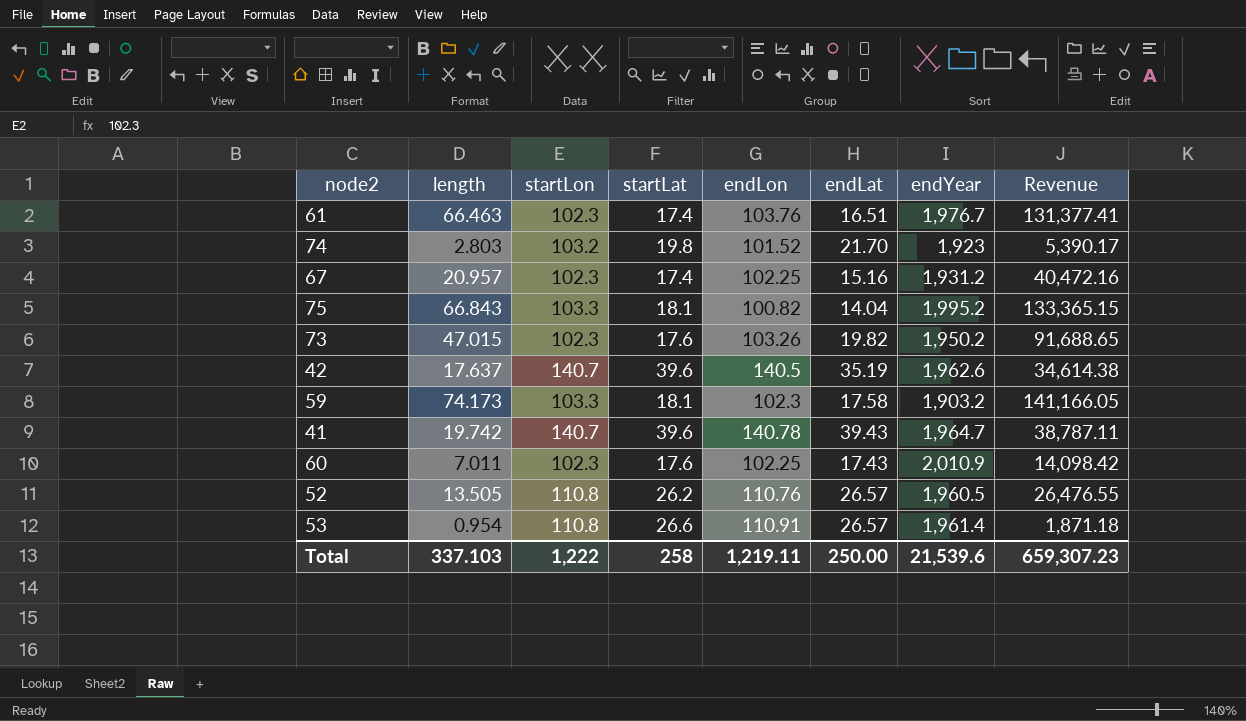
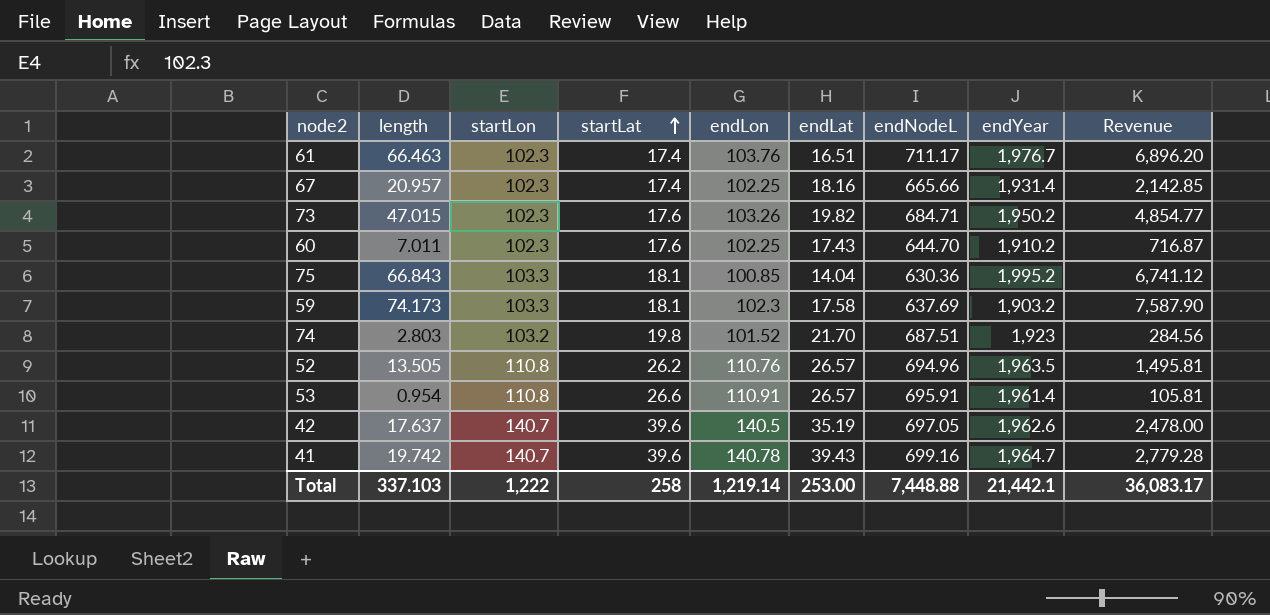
row order: none -> startLat ascending
column endNodeL | position: none -> 7
column Revenue | formula: [length] * [endYear] -> [length] * [endLon]
67 | endLat: 15.16 -> 18.16
67 | endYear: 1,931.2 -> 1,931.4
60 | endYear: 2,010.9 -> 1,910.2
75 | endLon: 100.82 -> 100.85
52 | endYear: 1,960.5 -> 1,963.5
Total | endLon: 1,219.11 -> 1,219.14
Total | endLat: 250.00 -> 253.00
Total | endYear: 21,539.6 -> 21,442.1
Total | Revenue: 659,307.23 -> 36,083.17

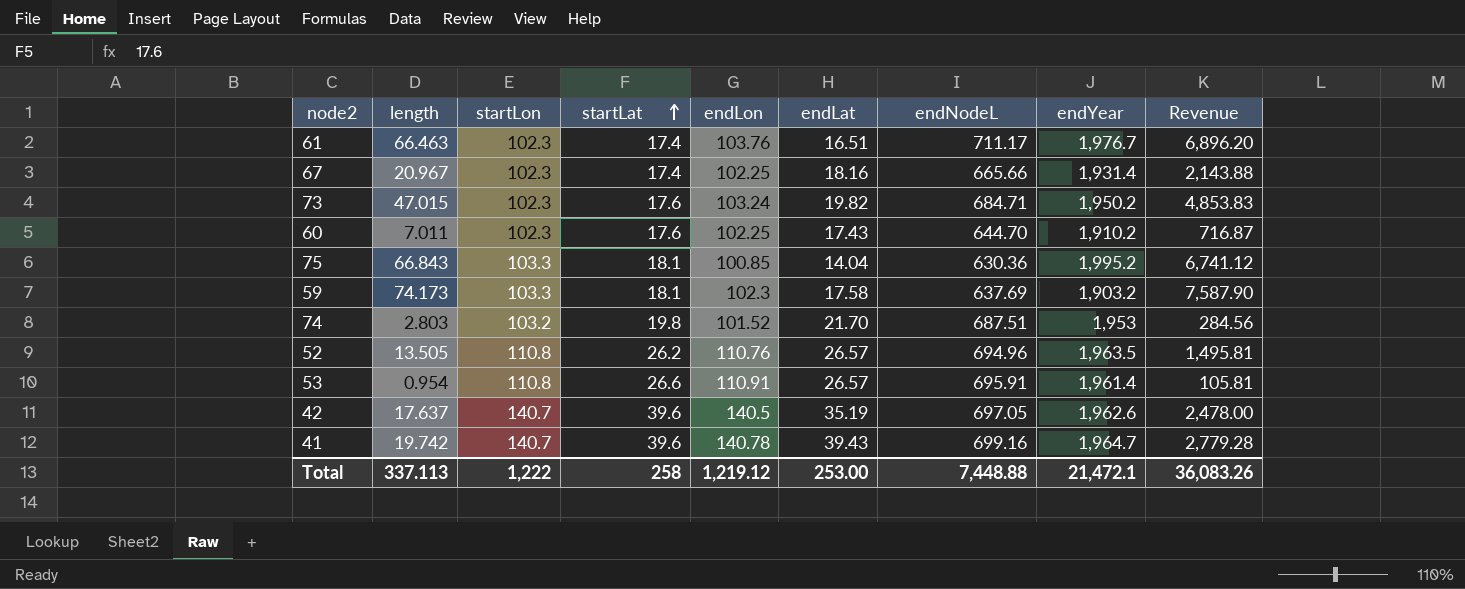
67 | length: 20.957 -> 20.967
67 | Revenue: 2,142.85 -> 2,143.88
73 | endLon: 103.26 -> 103.24
73 | Revenue: 4,854.77 -> 4,853.83
74 | endYear: 1,923 -> 1,953
Total | length: 337.103 -> 337.113
Total | endLon: 1,219.14 -> 1,219.12
Total | endYear: 21,442.1 -> 21,472.1
Total | Revenue: 36,083.17 -> 36,083.26

